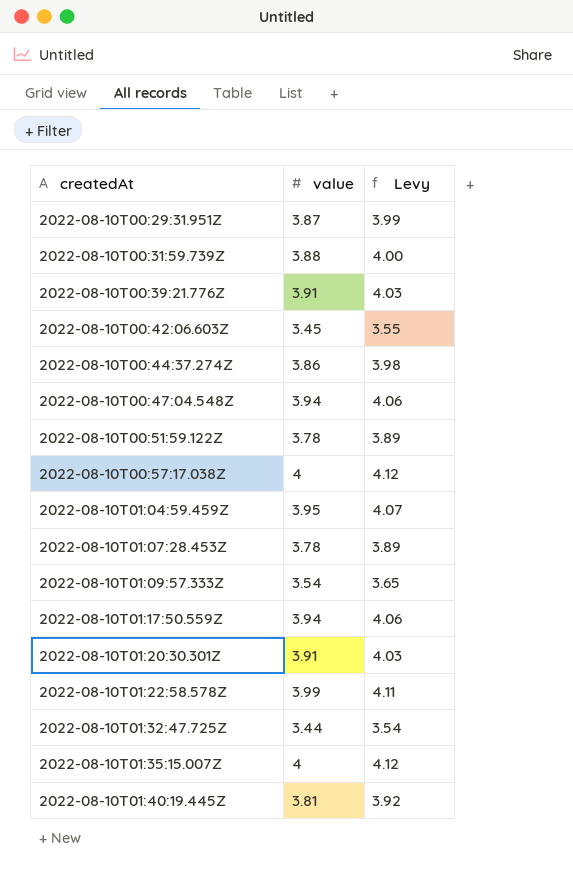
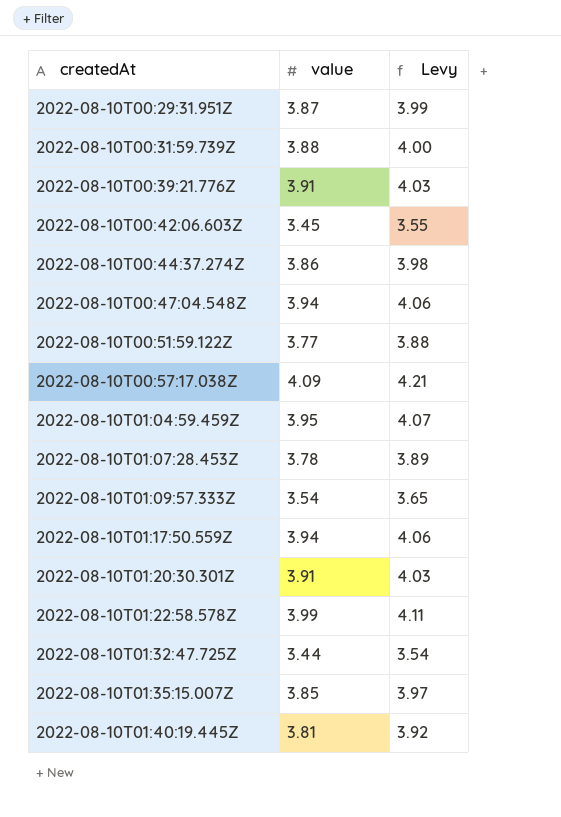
2022-08-10T00:51:59.122Z | value: 3.78 -> 3.77
2022-08-10T00:51:59.122Z | Levy: 3.89 -> 3.88
2022-08-10T00:57:17.038Z | value: 4 -> 4.09
2022-08-10T00:57:17.038Z | Levy: 4.12 -> 4.21
2022-08-10T01:35:15.007Z | value: 4 -> 3.85
2022-08-10T01:35:15.007Z | Levy: 4.12 -> 3.97

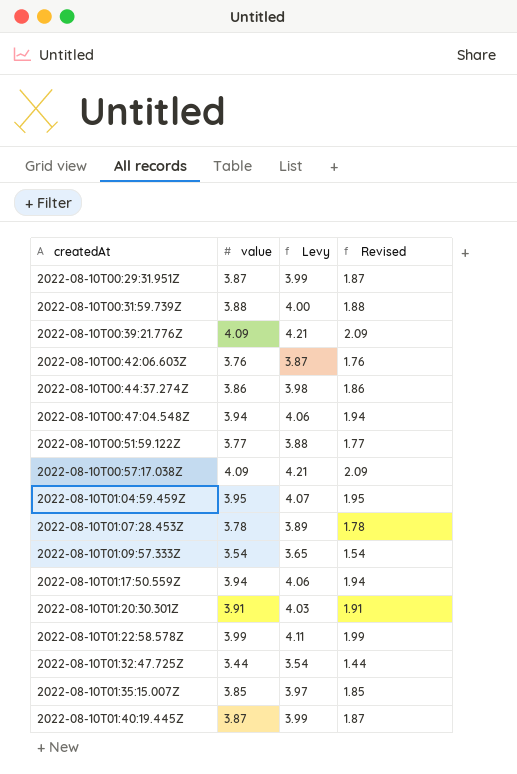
column Revised | formula: none -> [value] - 2
2022-08-10T00:39:21.776Z | value: 3.91 -> 4.09
2022-08-10T00:39:21.776Z | Levy: 4.03 -> 4.21
2022-08-10T00:42:06.603Z | value: 3.45 -> 3.76
2022-08-10T00:42:06.603Z | Levy: 3.55 -> 3.87
2022-08-10T01:40:19.445Z | value: 3.81 -> 3.87
2022-08-10T01:40:19.445Z | Levy: 3.92 -> 3.99

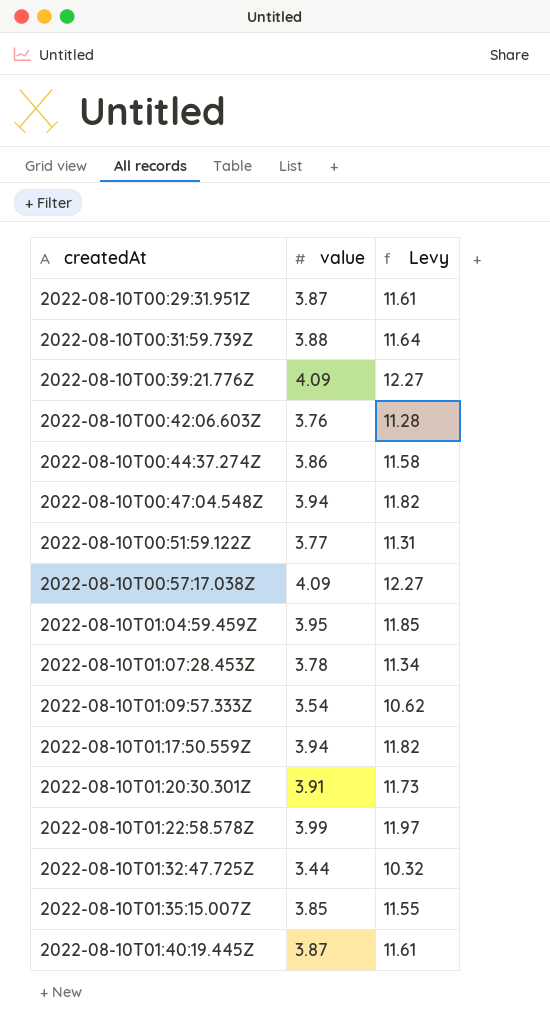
column Revised | formula: [value] - 2 -> none
column Levy | formula: [value] * 1.03 -> [value] * 3

